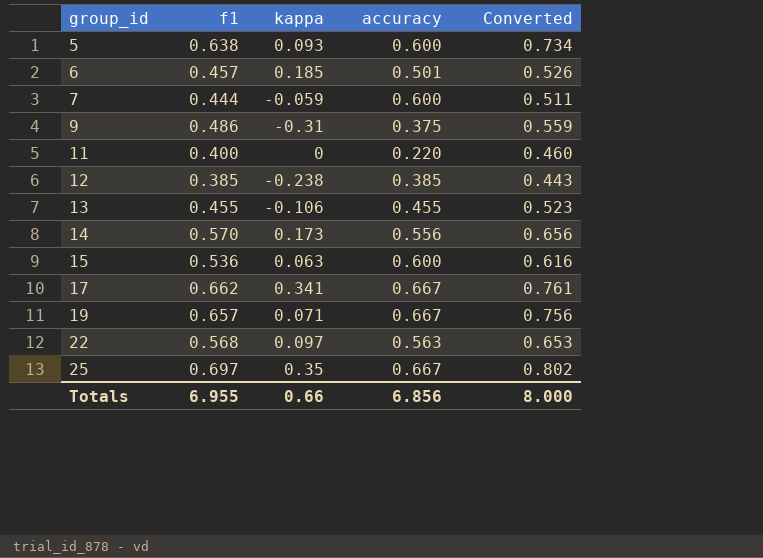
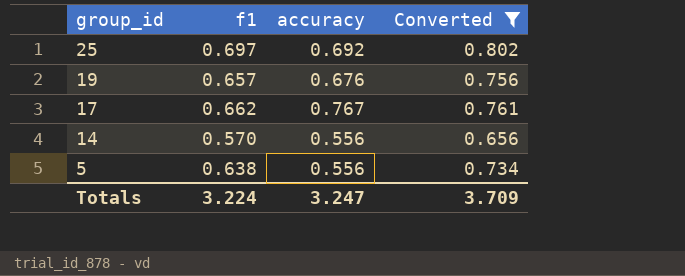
filter: none -> Converted >= 0.656
row order: group_id ascending -> group_id descending
column kappa | position: 3 -> none
25 | accuracy: 0.667 -> 0.692
19 | accuracy: 0.667 -> 0.676
17 | accuracy: 0.667 -> 0.767
5 | accuracy: 0.600 -> 0.556
Totals | f1: 6.955 -> 3.224
Totals | accuracy: 6.856 -> 3.247
Totals | Converted: 8.000 -> 3.709

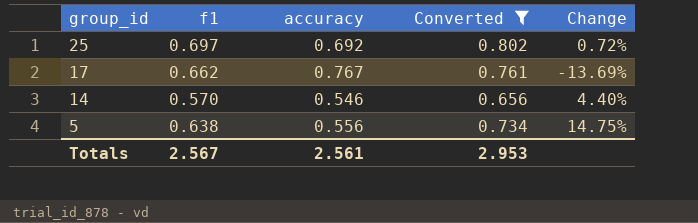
column Change | formula: none -> ([f1] - [accuracy]) / [accuracy]
row 19: 0.657 | 0.676 | 0.756 -> none
14 | accuracy: 0.556 -> 0.546
Totals | f1: 3.224 -> 2.567
Totals | accuracy: 3.247 -> 2.561
Totals | Converted: 3.709 -> 2.953

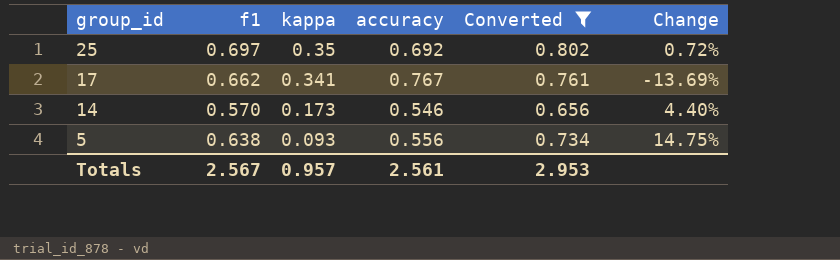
column kappa | position: none -> 3

